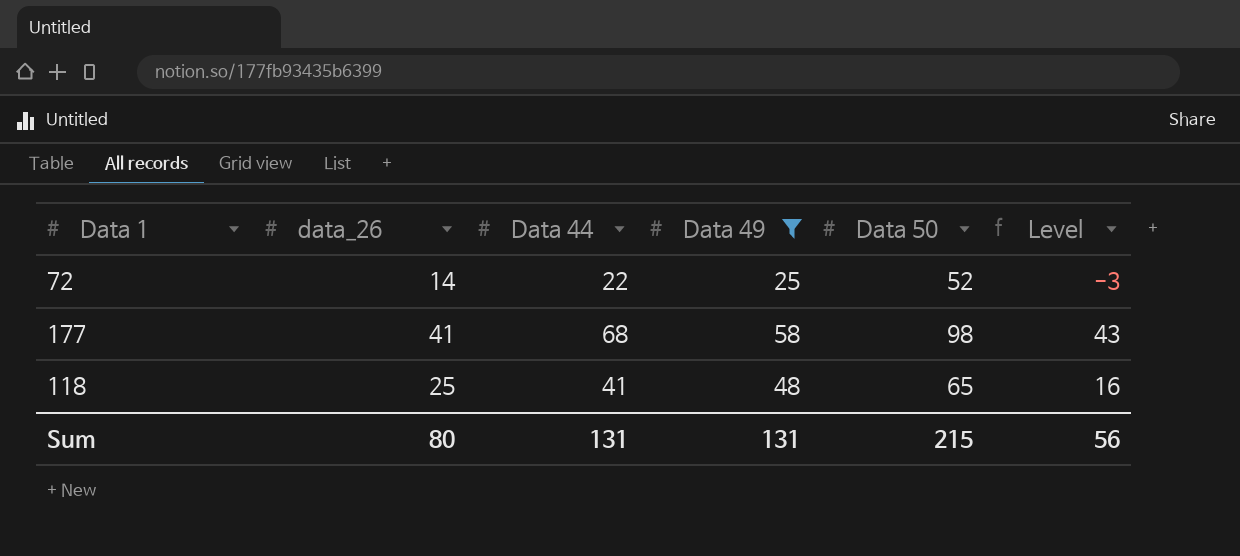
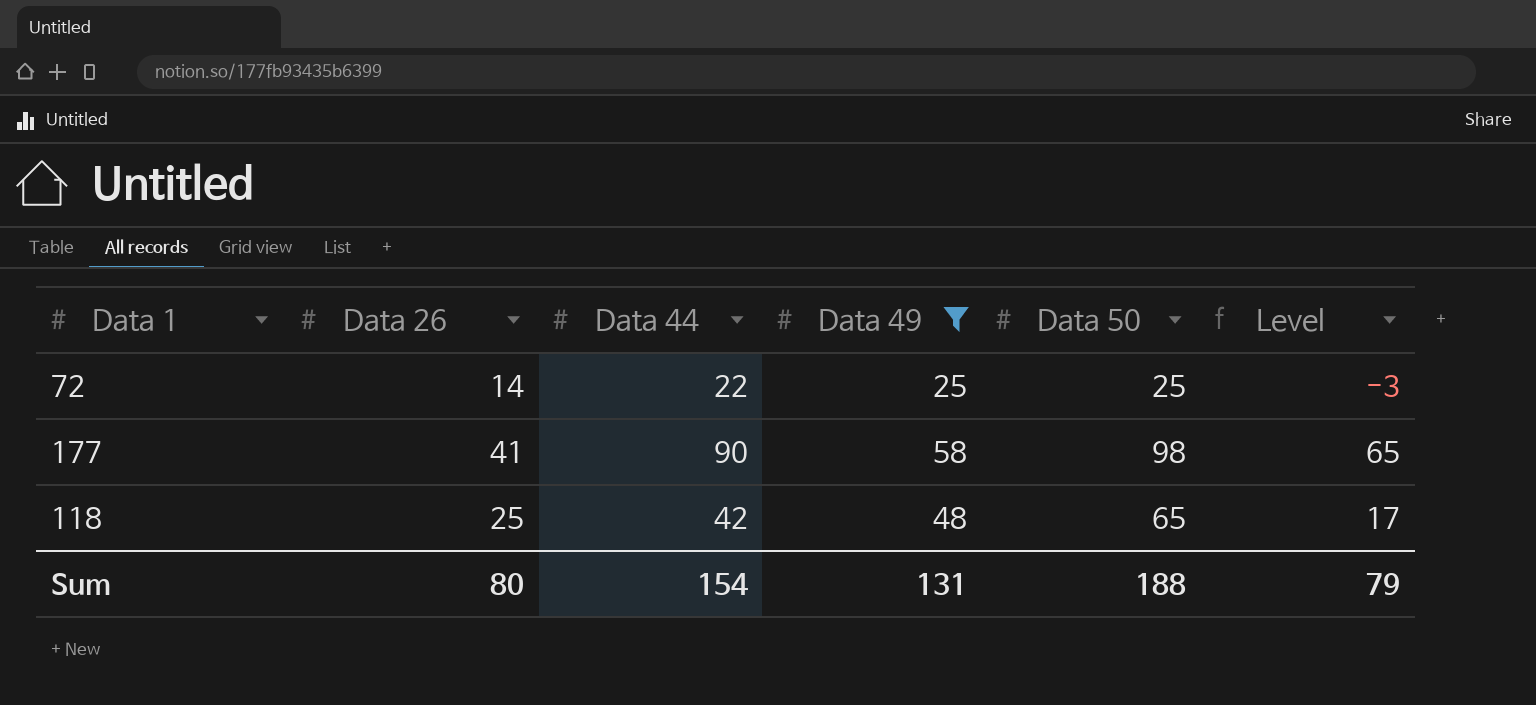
column name: data_26 -> Data 26
72 | Data 50: 52 -> 25
177 | Data 44: 68 -> 90
177 | Level: 43 -> 65
118 | Data 44: 41 -> 42
118 | Level: 16 -> 17
Sum | Data 44: 131 -> 154
Sum | Data 50: 215 -> 188
Sum | Level: 56 -> 79

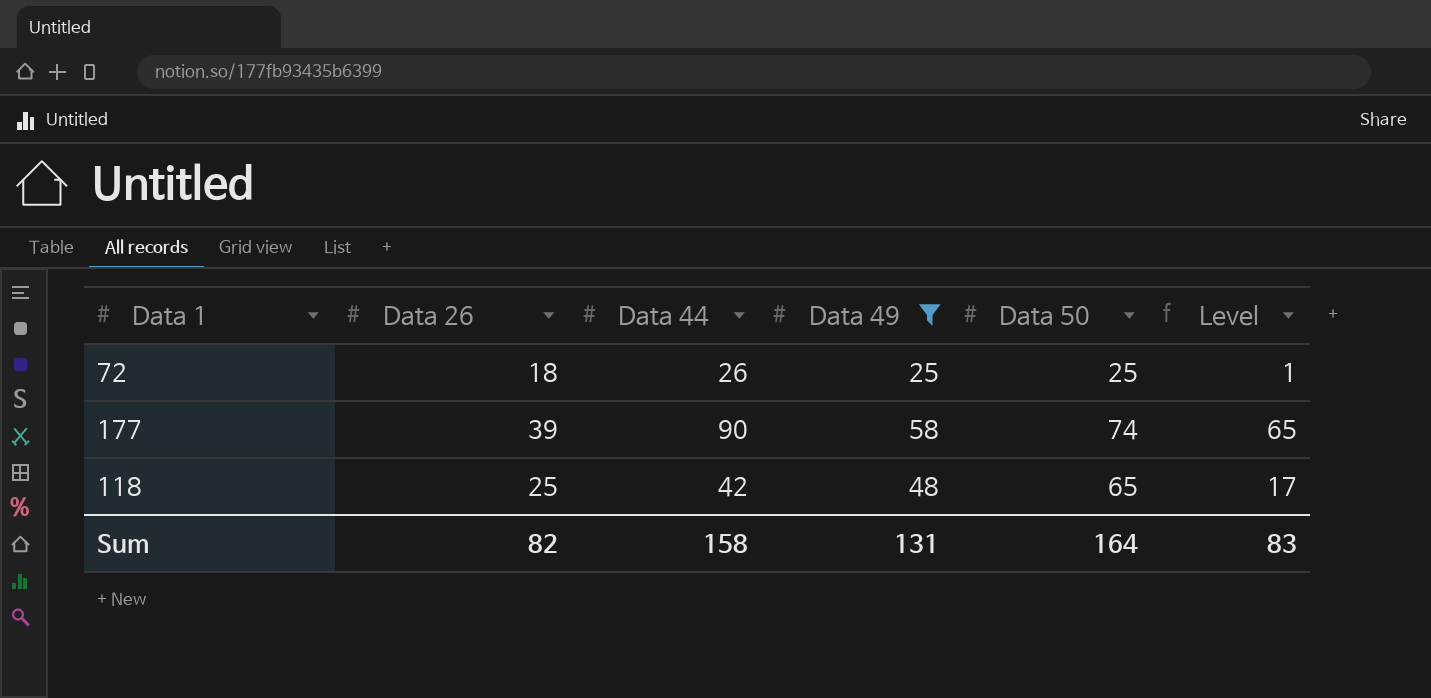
72 | Data 26: 14 -> 18
72 | Data 44: 22 -> 26
72 | Level: -3 -> 1
177 | Data 26: 41 -> 39
177 | Data 50: 98 -> 74
Sum | Data 26: 80 -> 82
Sum | Data 44: 154 -> 158
Sum | Data 50: 188 -> 164
Sum | Level: 79 -> 83

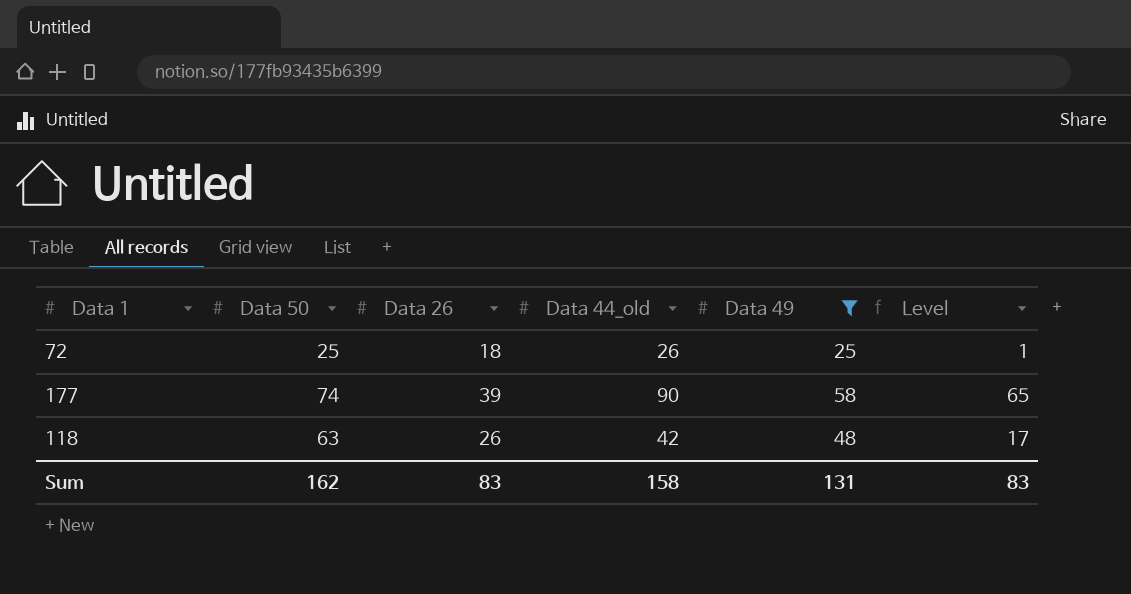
column Data 50 | position: 5 -> 2
column name: Data 44 -> Data 44_old
118 | Data 50: 65 -> 63
118 | Data 26: 25 -> 26
Sum | Data 50: 164 -> 162
Sum | Data 26: 82 -> 83

